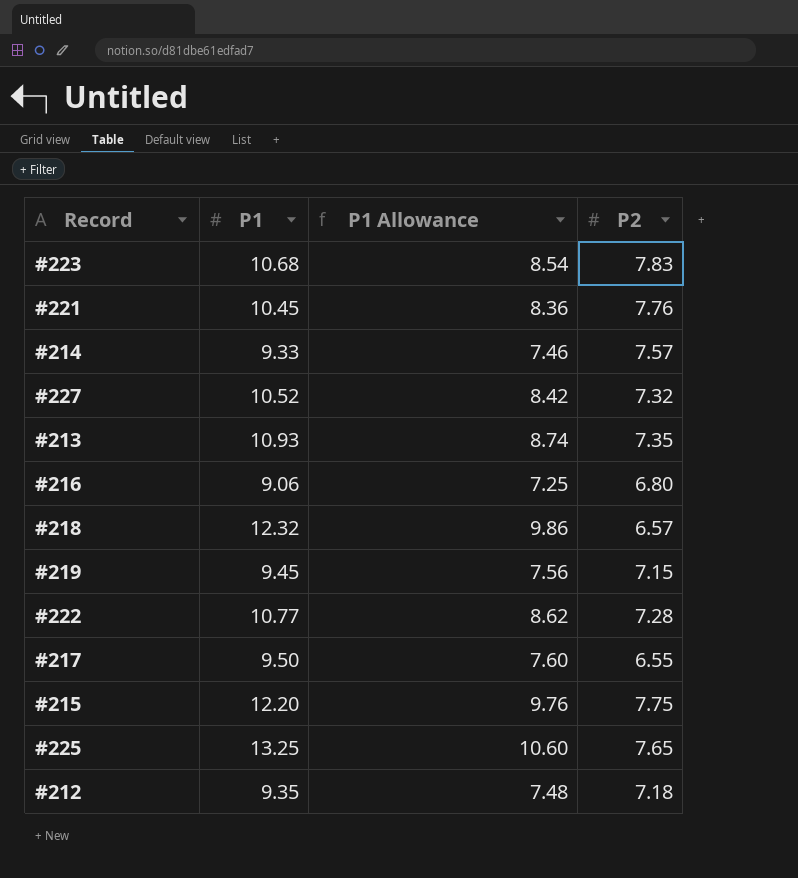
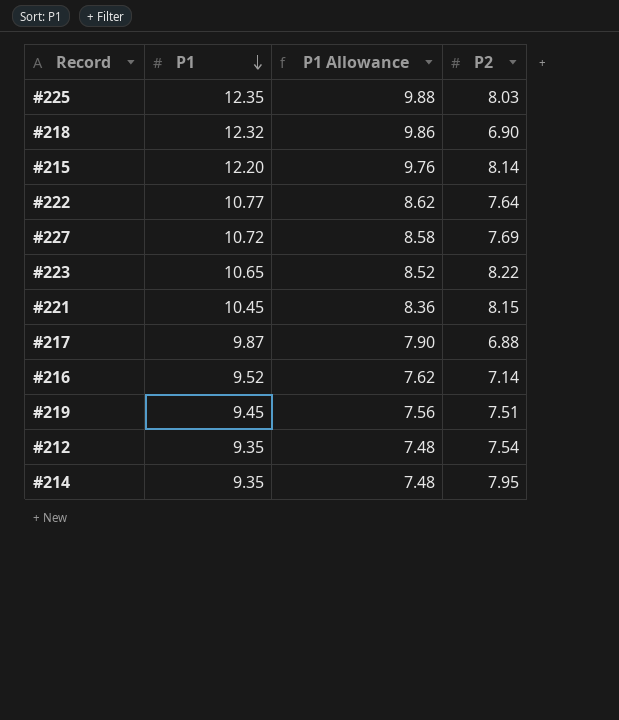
row order: none -> P1 descending
row #213: 10.93 | 8.74 | 7.35 -> none
#225 | P1: 13.25 -> 12.35
#225 | P1 Allowance: 10.60 -> 9.88
#225 | P2: 7.65 -> 8.03
#218 | P2: 6.57 -> 6.90
#215 | P2: 7.75 -> 8.14
#222 | P2: 7.28 -> 7.64
#227 | P1: 10.52 -> 10.72
#227 | P1 Allowance: 8.42 -> 8.58
#227 | P2: 7.32 -> 7.69
#223 | P1: 10.68 -> 10.65
#223 | P1 Allowance: 8.54 -> 8.52
#223 | P2: 7.83 -> 8.22
#221 | P2: 7.76 -> 8.15
#217 | P1: 9.50 -> 9.87
#217 | P1 Allowance: 7.60 -> 7.90
#217 | P2: 6.55 -> 6.88
#216 | P1: 9.06 -> 9.52
#216 | P1 Allowance: 7.25 -> 7.62
#216 | P2: 6.80 -> 7.14
#219 | P2: 7.15 -> 7.51
#212 | P2: 7.18 -> 7.54
#214 | P1: 9.33 -> 9.35
#214 | P1 Allowance: 7.46 -> 7.48
#214 | P2: 7.57 -> 7.95

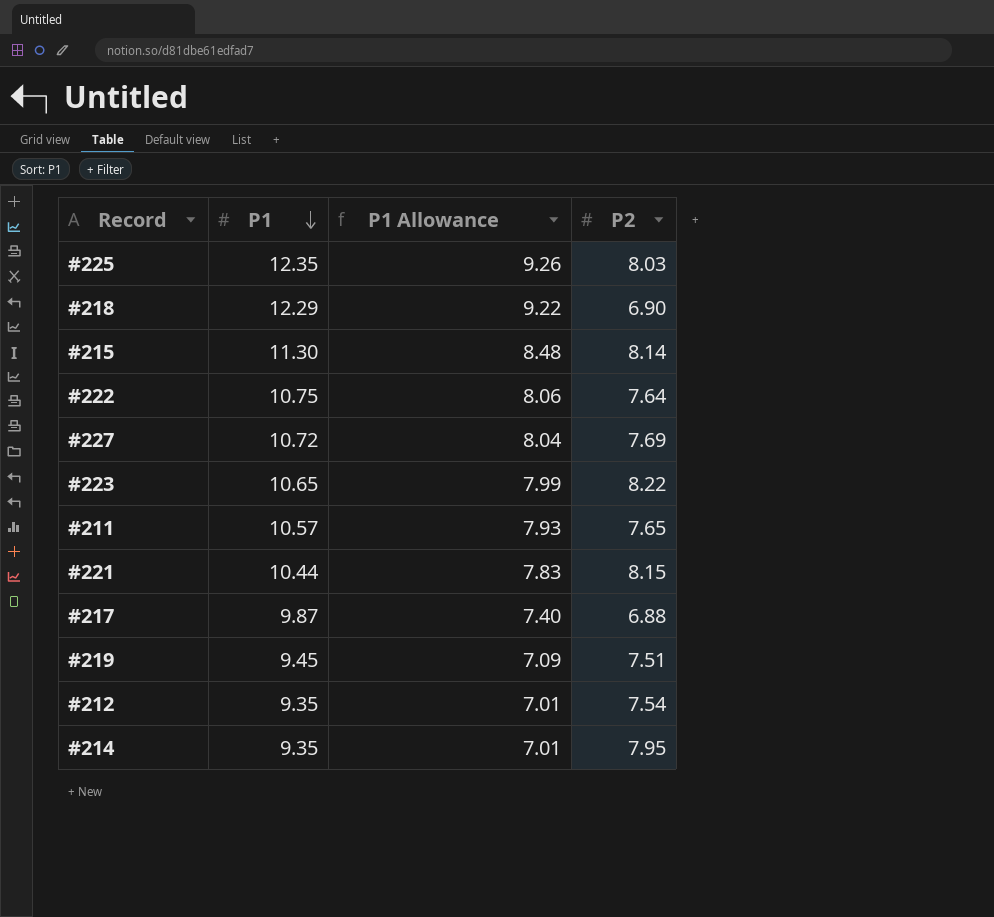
column P1 Allowance | formula: [P1] * 0.8 -> [P1] * 0.75
row #216: 9.52 | 7.62 | 7.14 -> none
#218 | P1: 12.32 -> 12.29
#215 | P1: 12.20 -> 11.30
#222 | P1: 10.77 -> 10.75
row #211: none -> 10.57 | 7.93 | 7.65
#221 | P1: 10.45 -> 10.44

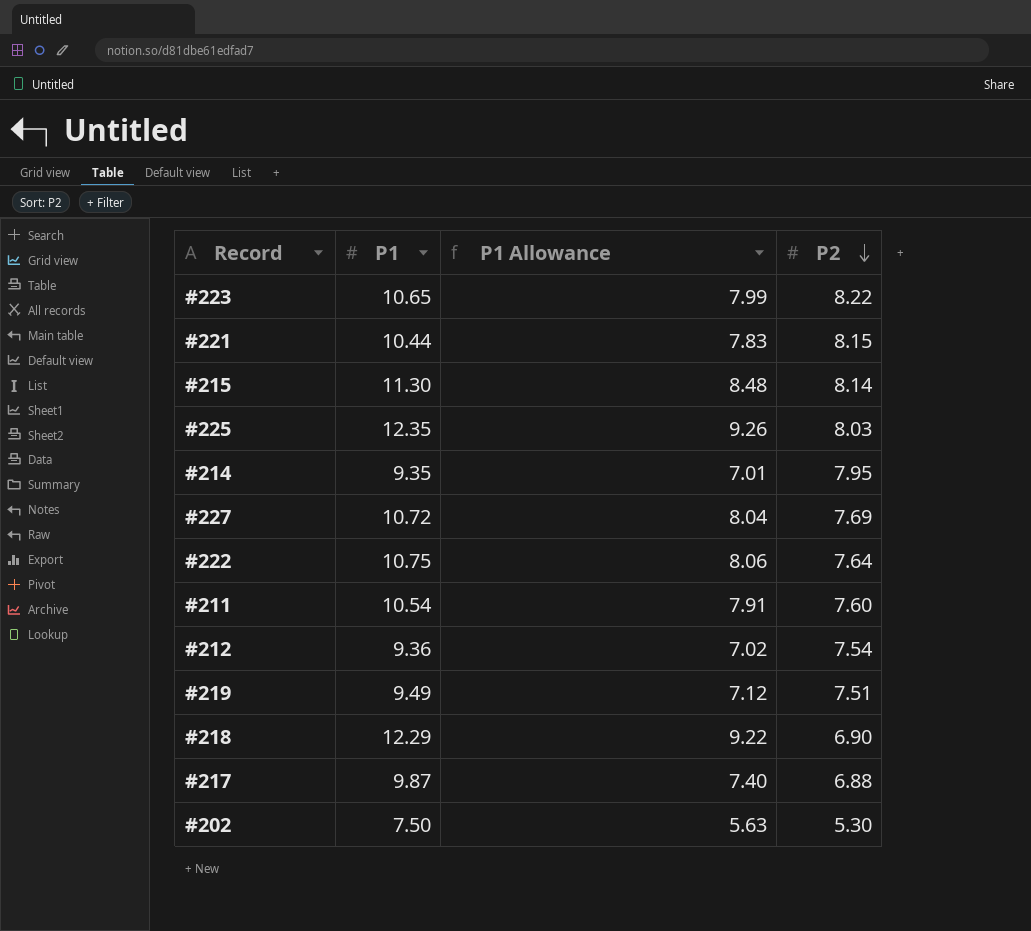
row order: P1 descending -> P2 descending
#211 | P1: 10.57 -> 10.54
#211 | P1 Allowance: 7.93 -> 7.91
#211 | P2: 7.65 -> 7.60
#212 | P1: 9.35 -> 9.36
#212 | P1 Allowance: 7.01 -> 7.02
#219 | P1: 9.45 -> 9.49
#219 | P1 Allowance: 7.09 -> 7.12
row #202: none -> 7.50 | 5.63 | 5.30

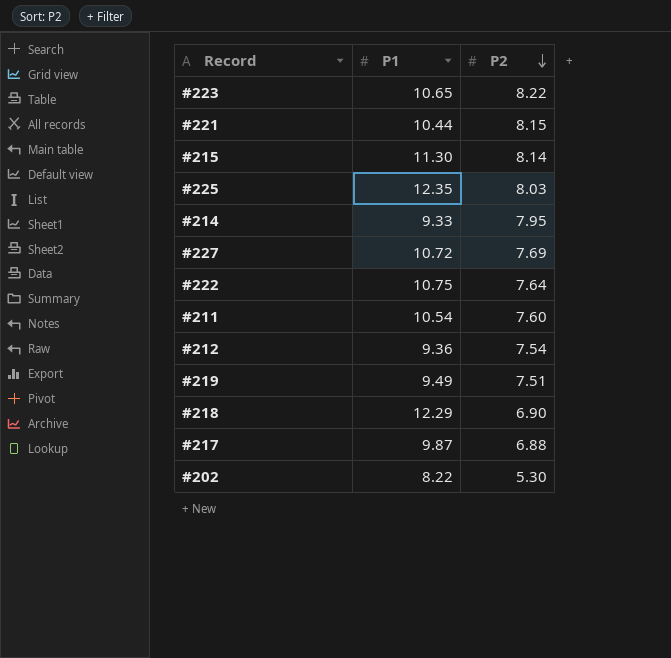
column P1 Allowance | formula: [P1] * 0.75 -> none
#214 | P1: 9.35 -> 9.33
#202 | P1: 7.50 -> 8.22

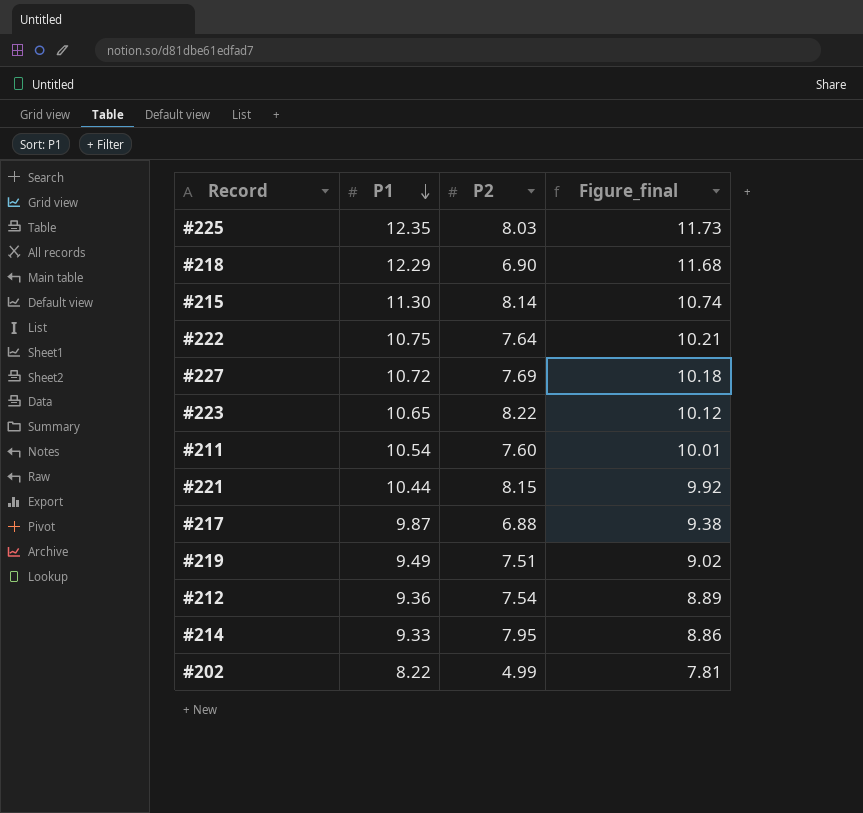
row order: P2 descending -> P1 descending
column Figure_final | formula: none -> [P1] * 0.95
#202 | P2: 5.30 -> 4.99

